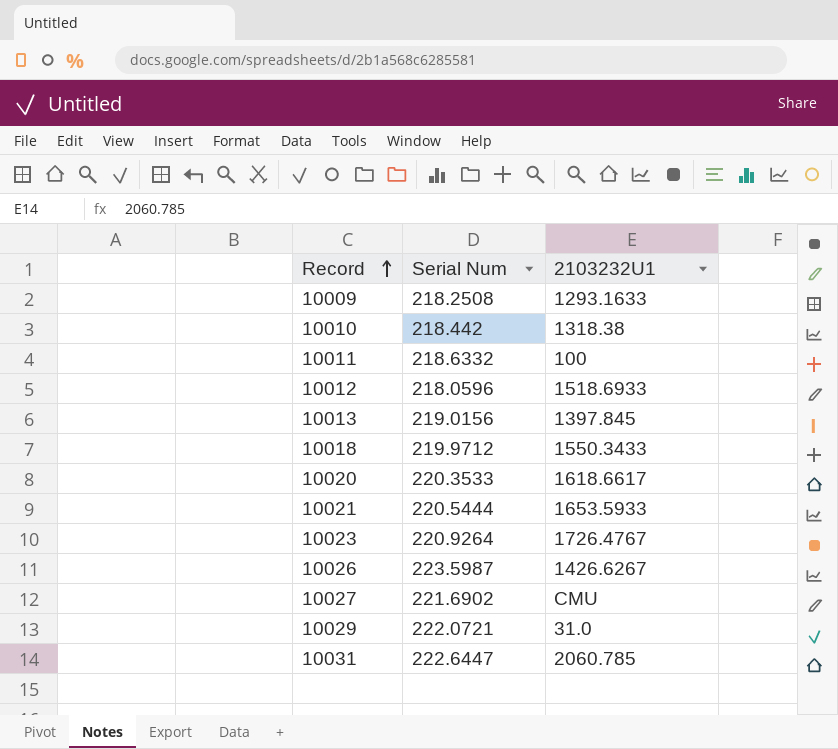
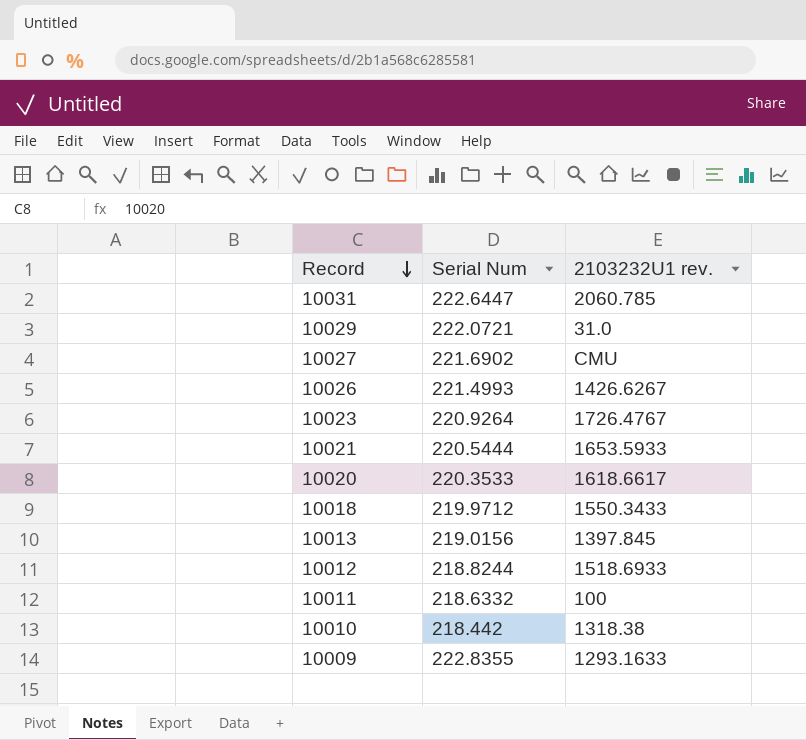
row order: Record ascending -> Record descending
column name: 2103232U1 -> 2103232U1 rev.
10026 | Serial Num: 223.5987 -> 221.4993
10012 | Serial Num: 218.0596 -> 218.8244
10009 | Serial Num: 218.2508 -> 222.8355

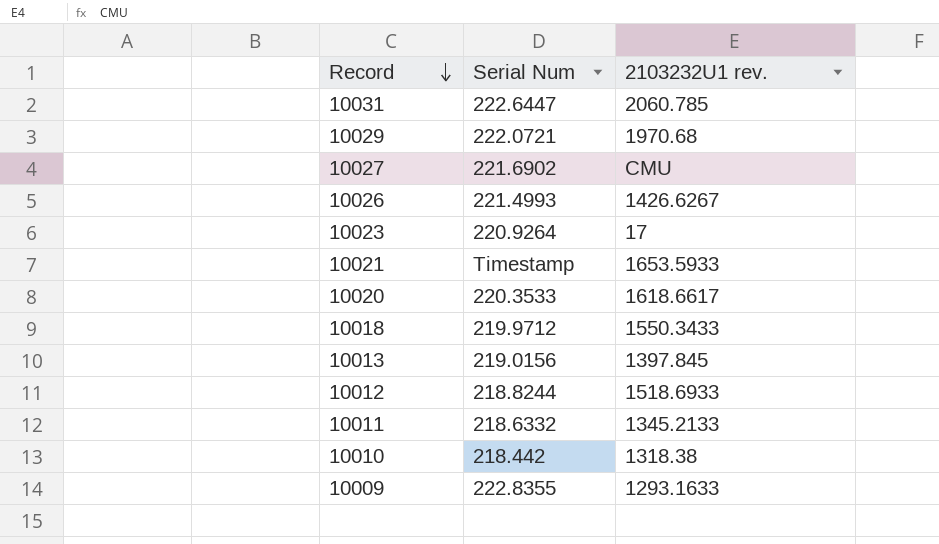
10029 | 2103232U1 rev.: 31.0 -> 1970.68
10023 | 2103232U1 rev.: 1726.4767 -> 17
10021 | Serial Num: 220.5444 -> Timestamp
10011 | 2103232U1 rev.: 100 -> 1345.2133

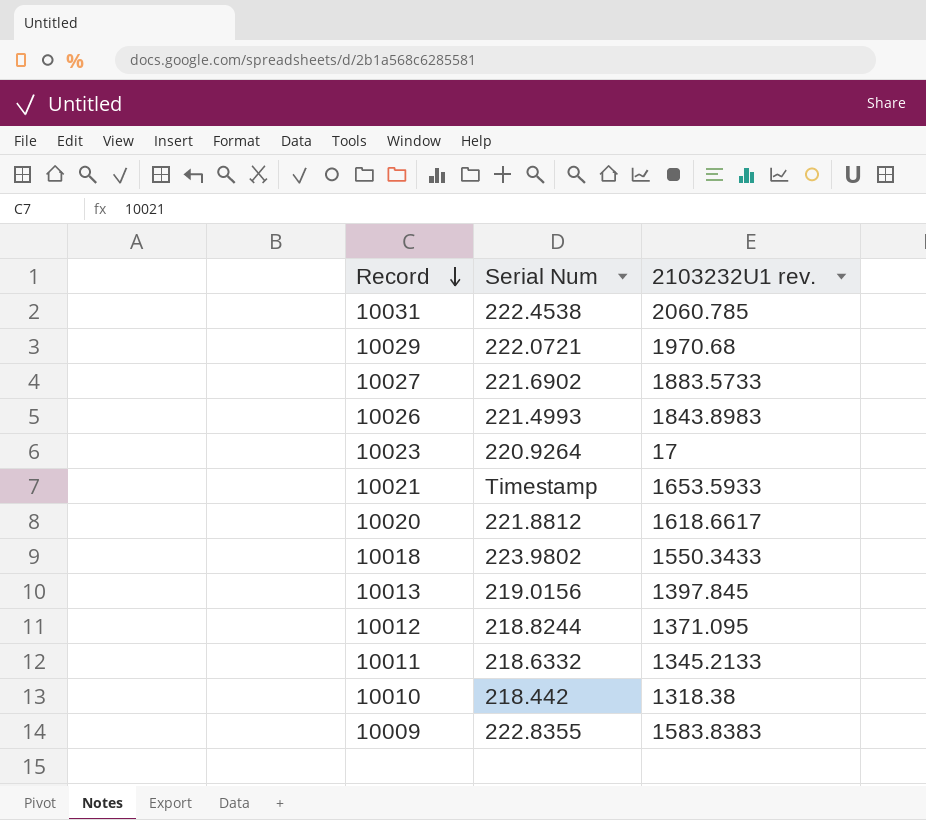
10031 | Serial Num: 222.6447 -> 222.4538
10027 | 2103232U1 rev.: CMU -> 1883.5733
10026 | 2103232U1 rev.: 1426.6267 -> 1843.8983
10020 | Serial Num: 220.3533 -> 221.8812
10018 | Serial Num: 219.9712 -> 223.9802
10012 | 2103232U1 rev.: 1518.6933 -> 1371.095
10009 | 2103232U1 rev.: 1293.1633 -> 1583.8383

